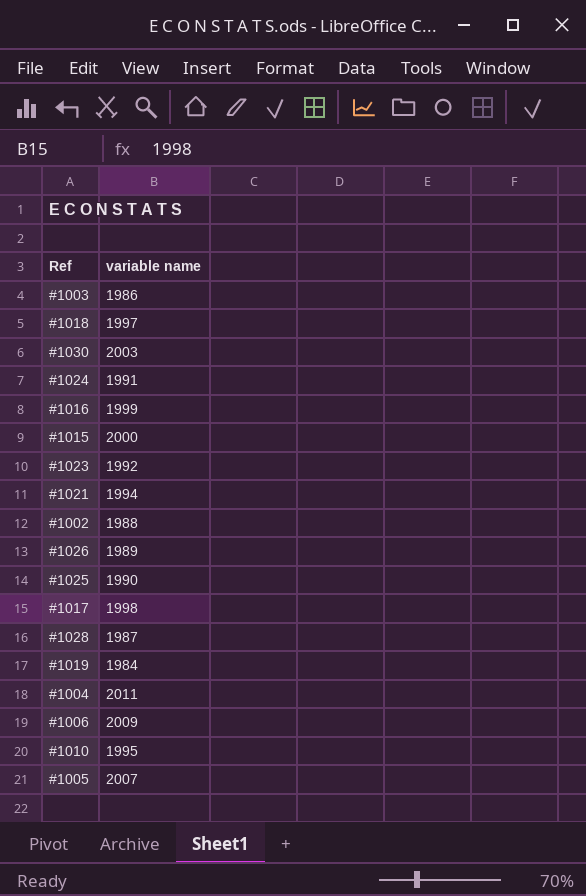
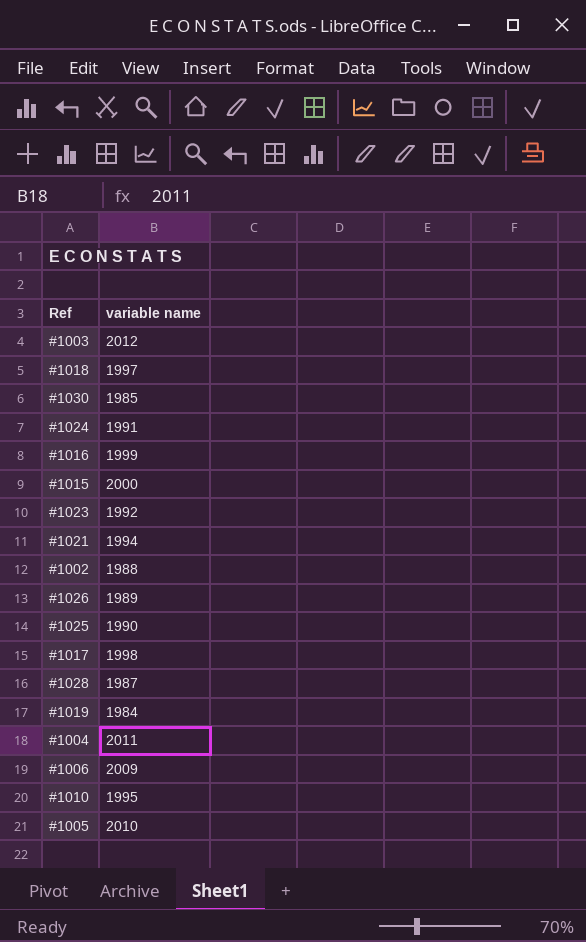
#1003 | variable name: 1986 -> 2012
#1030 | variable name: 2003 -> 1985
#1005 | variable name: 2007 -> 2010

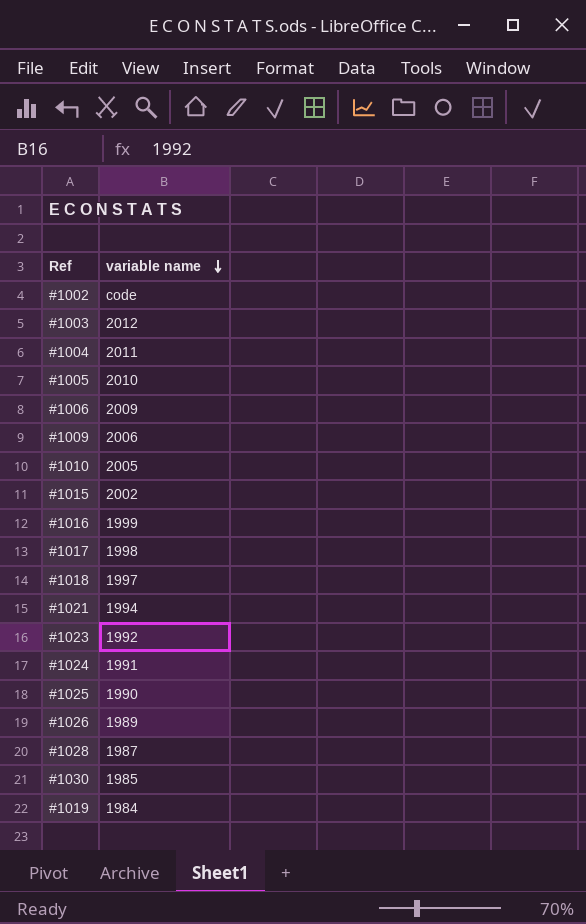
row order: none -> variable name descending
#1002 | variable name: 1988 -> code
row #1009: none -> 2006
#1010 | variable name: 1995 -> 2005
#1015 | variable name: 2000 -> 2002

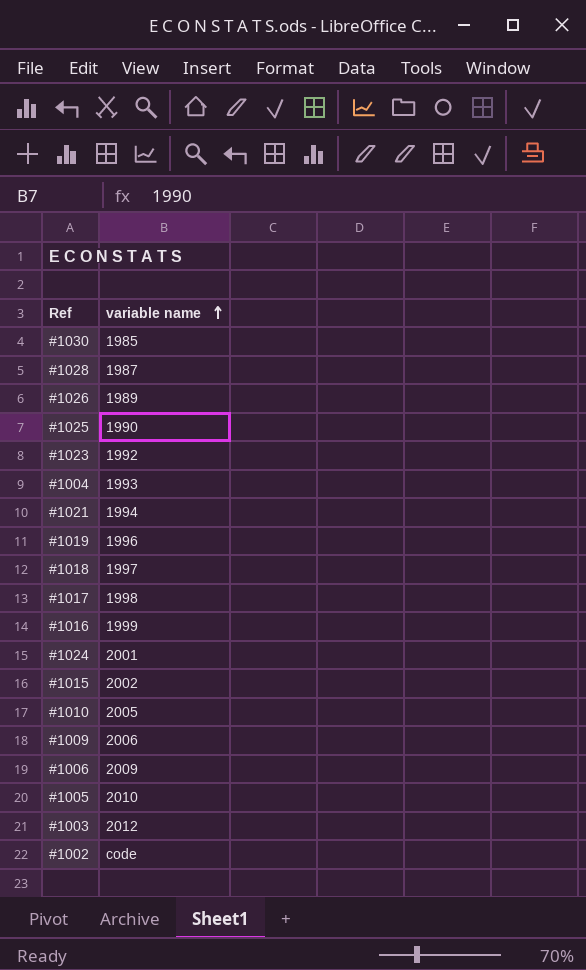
row order: variable name descending -> variable name ascending
#1004 | variable name: 2011 -> 1993
#1019 | variable name: 1984 -> 1996
#1024 | variable name: 1991 -> 2001

